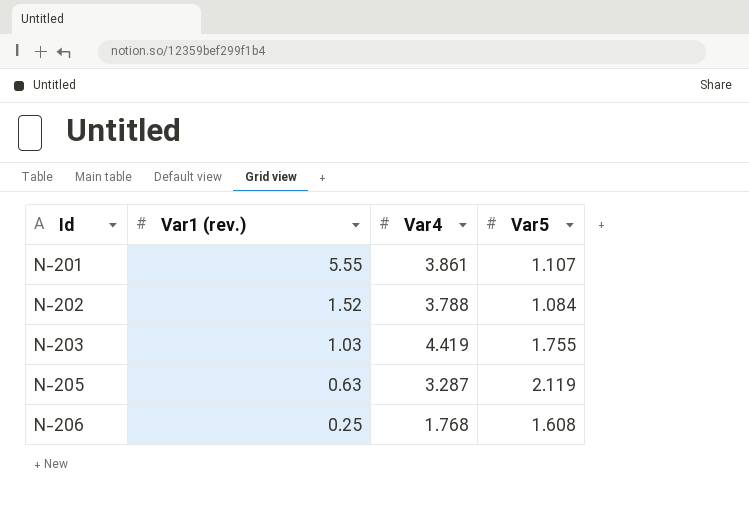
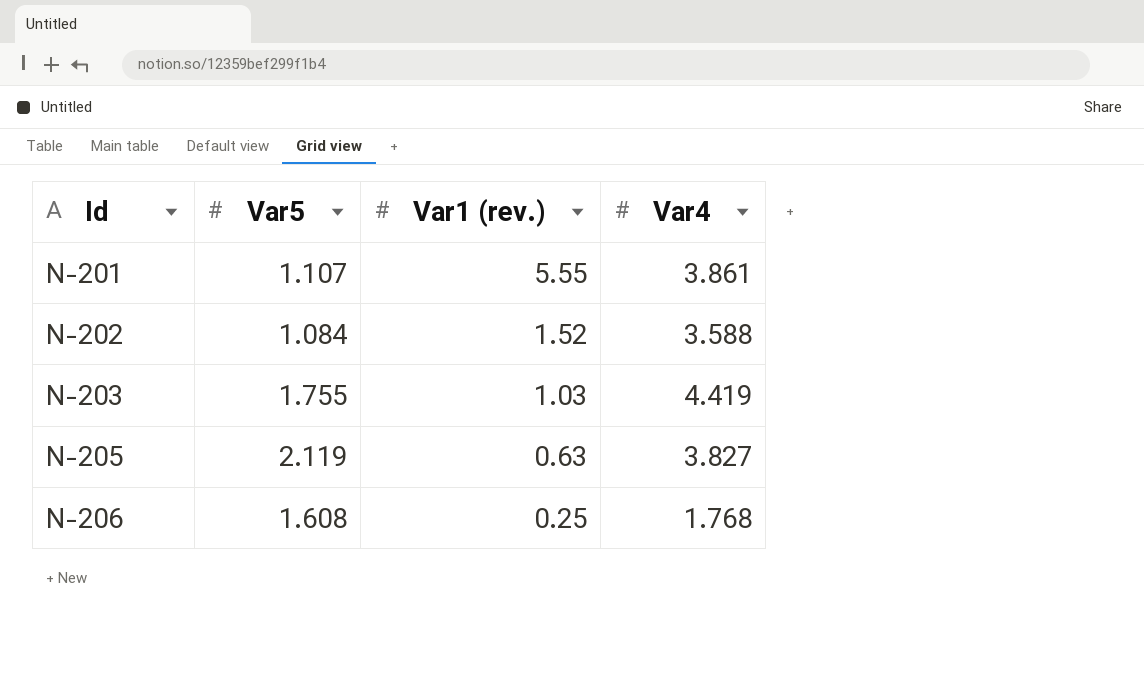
column Var5 | position: 4 -> 2
N-202 | Var4: 3.788 -> 3.588
N-205 | Var4: 3.287 -> 3.827

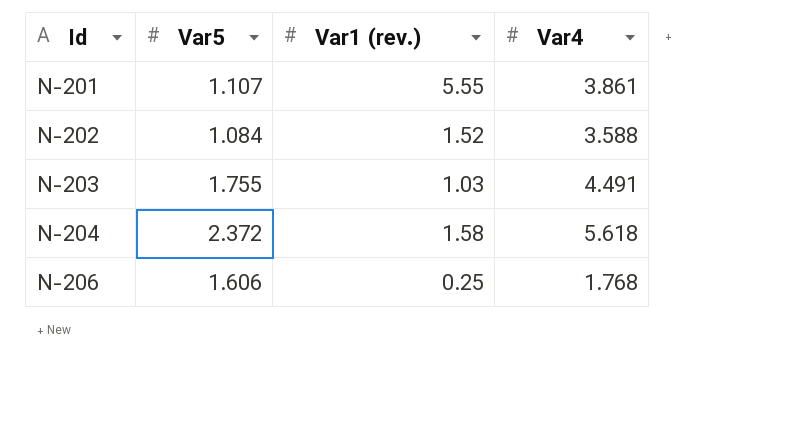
row N-205: 2.119 | 0.63 | 3.827 -> none
N-203 | Var4: 4.419 -> 4.491
row N-204: none -> 2.372 | 1.58 | 5.618
N-206 | Var5: 1.608 -> 1.606

